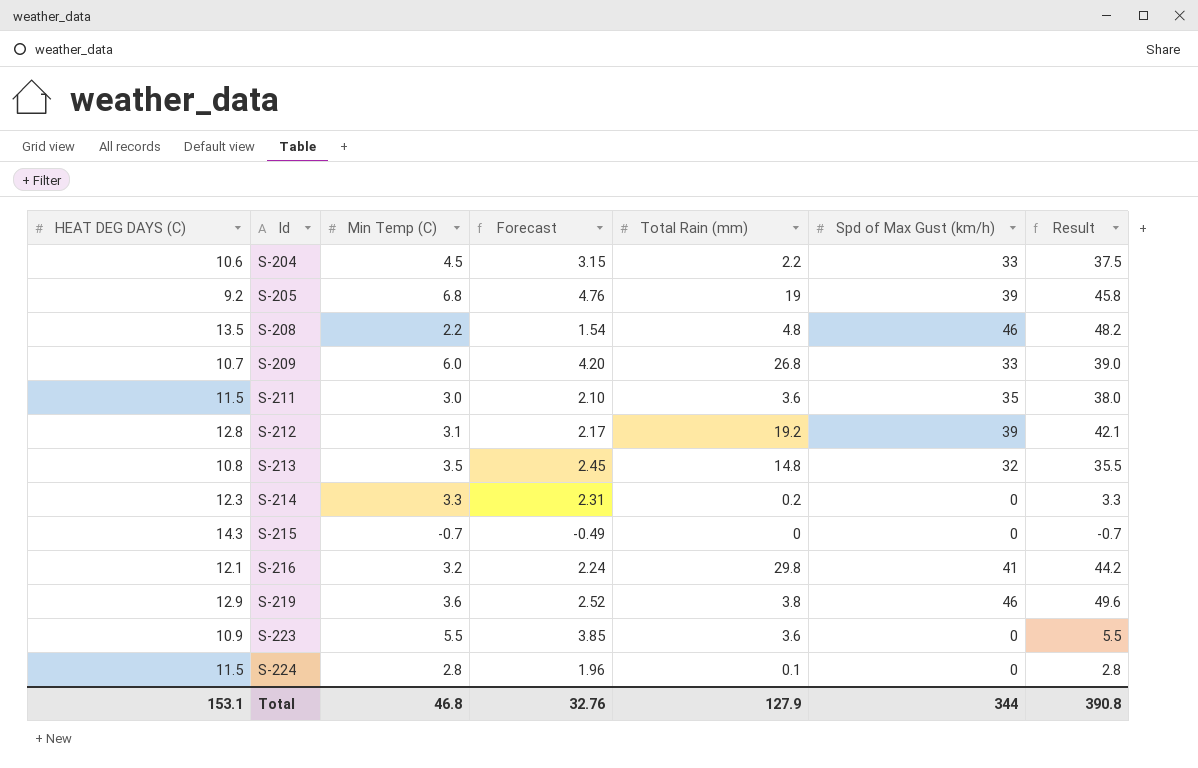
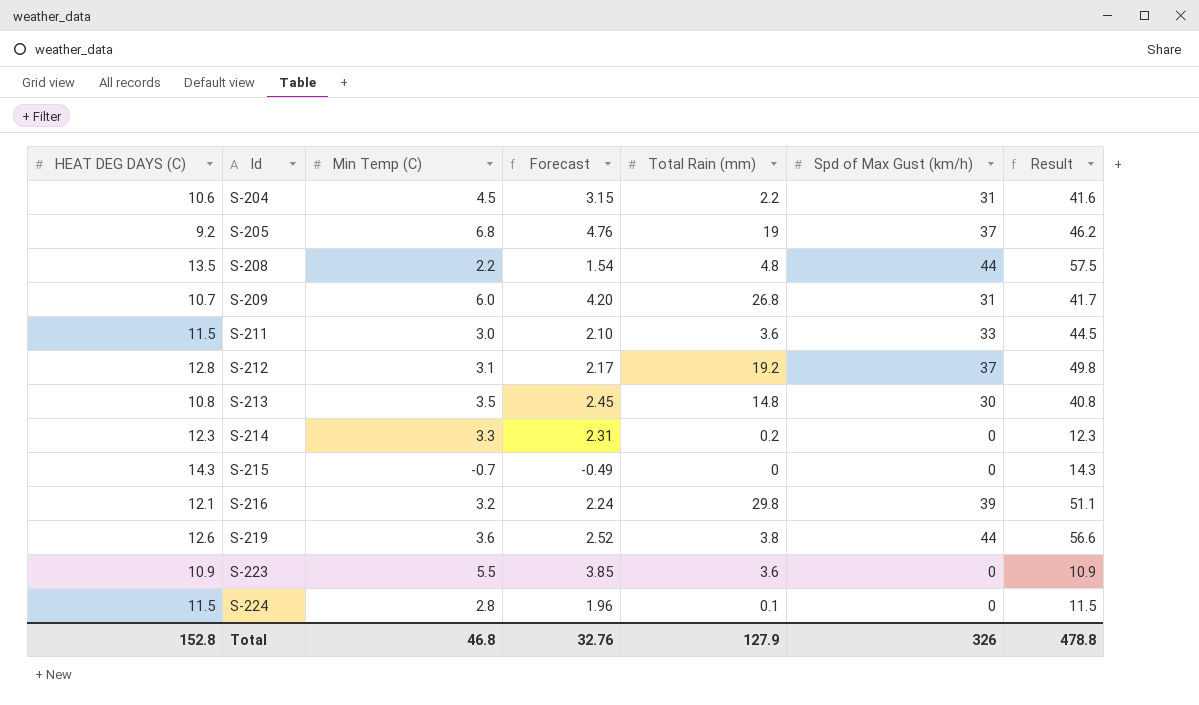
column Result | formula: [Min Temp (C)] + [Spd of Max Gust (km/h)] -> [HEAT DEG DAYS (C)] + [Spd of Max Gust (km/h)]
S-204 | Spd of Max Gust (km/h): 33 -> 31
S-205 | Spd of Max Gust (km/h): 39 -> 37
S-208 | Spd of Max Gust (km/h): 46 -> 44
S-209 | Spd of Max Gust (km/h): 33 -> 31
S-211 | Spd of Max Gust (km/h): 35 -> 33
S-212 | Spd of Max Gust (km/h): 39 -> 37
S-213 | Spd of Max Gust (km/h): 32 -> 30
S-216 | Spd of Max Gust (km/h): 41 -> 39
S-219 | HEAT DEG DAYS (C): 12.9 -> 12.6
S-219 | Spd of Max Gust (km/h): 46 -> 44
Total | HEAT DEG DAYS (C): 153.1 -> 152.8
Total | Spd of Max Gust (km/h): 344 -> 326
Total | Result: 390.8 -> 478.8

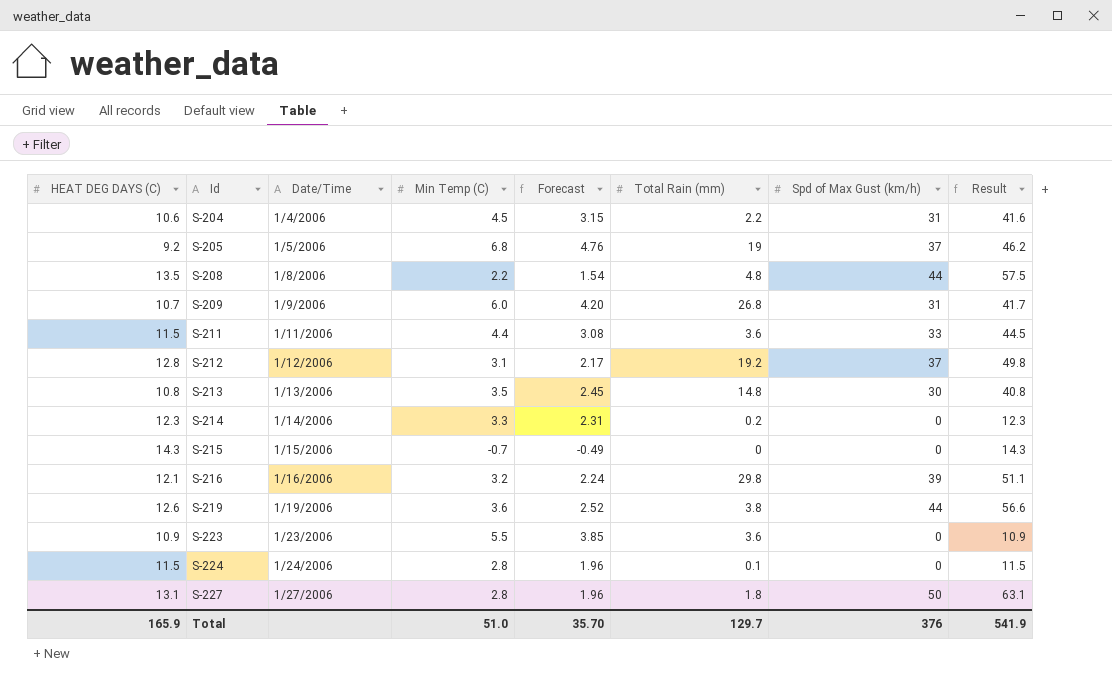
column Date/Time | position: none -> 3
S-211 | Min Temp (C): 3.0 -> 4.4
S-211 | Forecast: 2.10 -> 3.08
row S-227: none -> 13.1 | 1/27/2006 | 2.8 | 1.96 | 1.8 | 50 | 63.1
Total | HEAT DEG DAYS (C): 152.8 -> 165.9
Total | Min Temp (C): 46.8 -> 51.0
Total | Forecast: 32.76 -> 35.70
Total | Total Rain (mm): 127.9 -> 129.7
Total | Spd of Max Gust (km/h): 326 -> 376
Total | Result: 478.8 -> 541.9

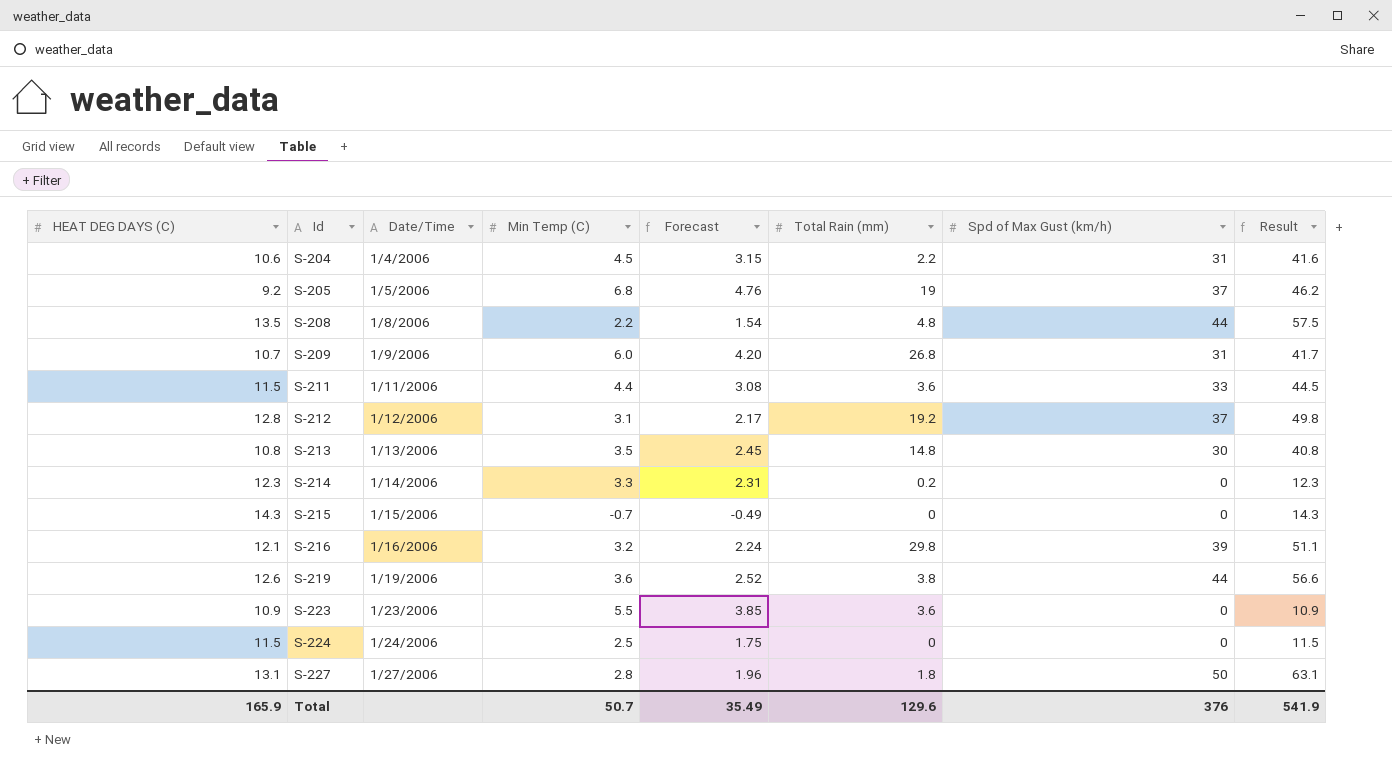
S-224 | Min Temp (C): 2.8 -> 2.5
S-224 | Forecast: 1.96 -> 1.75
S-224 | Total Rain (mm): 0.1 -> 0
Total | Min Temp (C): 51.0 -> 50.7
Total | Forecast: 35.70 -> 35.49
Total | Total Rain (mm): 129.7 -> 129.6

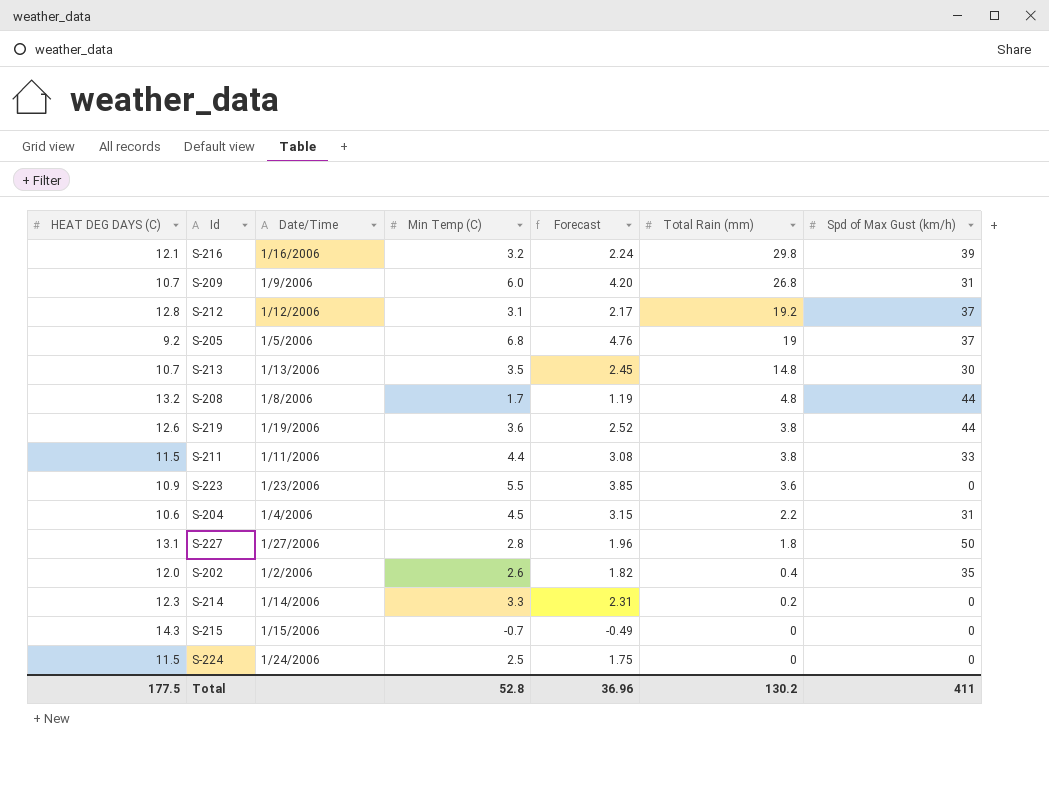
row order: Id ascending -> Total Rain (mm) descending
column Result | formula: [HEAT DEG DAYS (C)] + [Spd of Max Gust (km/h)] -> none
S-213 | HEAT DEG DAYS (C): 10.8 -> 10.7
S-208 | HEAT DEG DAYS (C): 13.5 -> 13.2
S-208 | Min Temp (C): 2.2 -> 1.7
S-208 | Forecast: 1.54 -> 1.19
S-211 | Total Rain (mm): 3.6 -> 3.8
row S-202: none -> 12.0 | 1/2/2006 | 2.6 | 1.82 | 0.4 | 35
Total | HEAT DEG DAYS (C): 165.9 -> 177.5
Total | Min Temp (C): 50.7 -> 52.8
Total | Forecast: 35.49 -> 36.96
Total | Total Rain (mm): 129.6 -> 130.2
Total | Spd of Max Gust (km/h): 376 -> 411

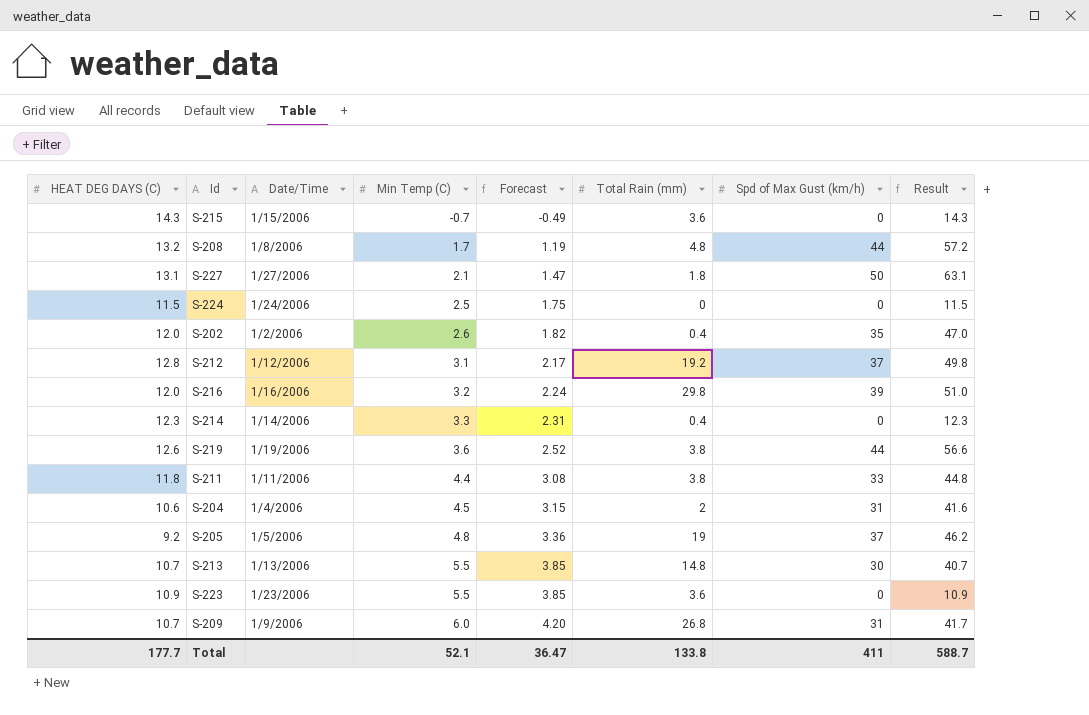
row order: Total Rain (mm) descending -> Min Temp (C) ascending
column Result | formula: none -> [HEAT DEG DAYS (C)] + [Spd of Max Gust (km/h)]
S-215 | Total Rain (mm): 0 -> 3.6
S-227 | Min Temp (C): 2.8 -> 2.1
S-227 | Forecast: 1.96 -> 1.47
S-216 | HEAT DEG DAYS (C): 12.1 -> 12.0
S-214 | Total Rain (mm): 0.2 -> 0.4
S-211 | HEAT DEG DAYS (C): 11.5 -> 11.8
S-204 | Total Rain (mm): 2.2 -> 2
S-205 | Min Temp (C): 6.8 -> 4.8
S-205 | Forecast: 4.76 -> 3.36
S-213 | Min Temp (C): 3.5 -> 5.5
S-213 | Forecast: 2.45 -> 3.85
Total | HEAT DEG DAYS (C): 177.5 -> 177.7
Total | Min Temp (C): 52.8 -> 52.1
Total | Forecast: 36.96 -> 36.47
Total | Total Rain (mm): 130.2 -> 133.8

